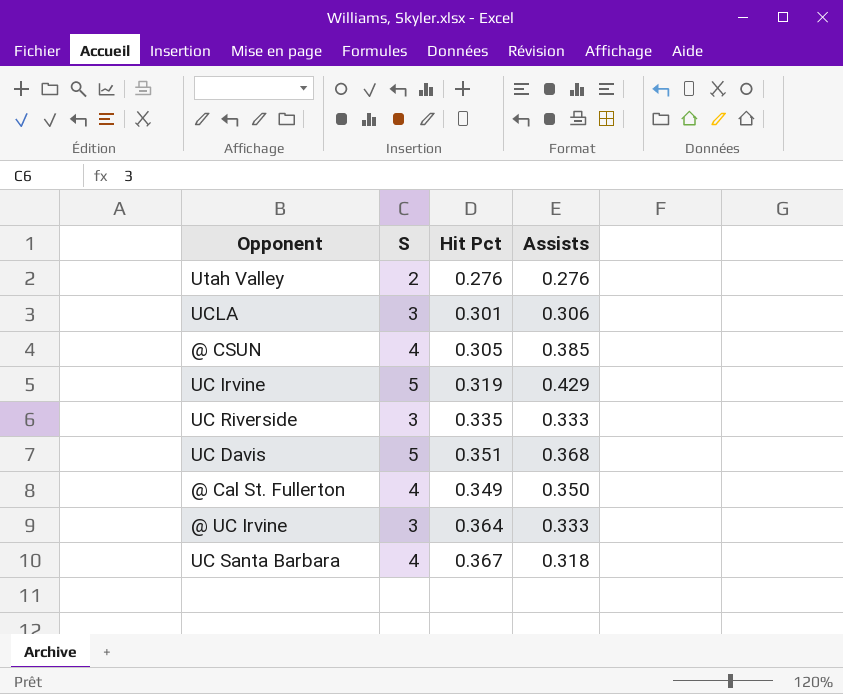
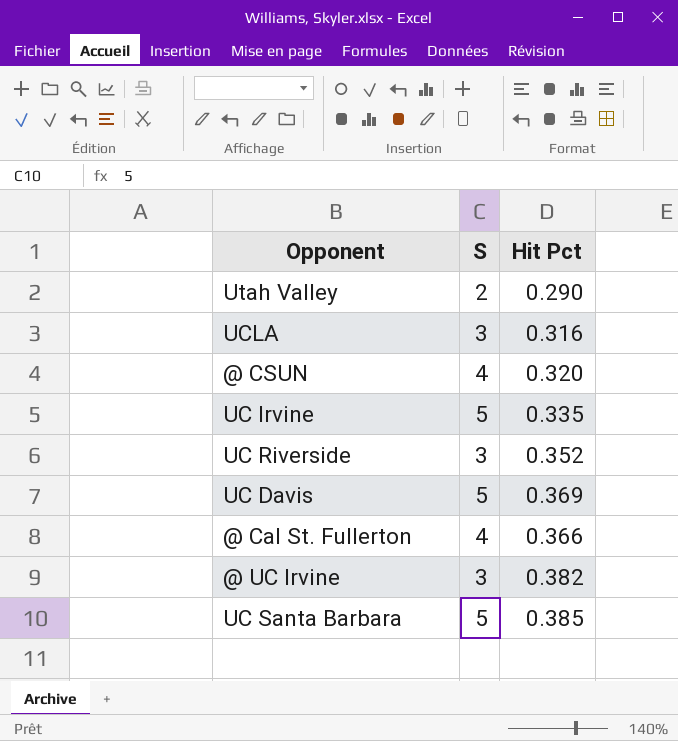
column Assists | position: 4 -> none
Utah Valley | Hit Pct: 0.276 -> 0.290
UCLA | Hit Pct: 0.301 -> 0.316
@ CSUN | Hit Pct: 0.305 -> 0.320
UC Irvine | Hit Pct: 0.319 -> 0.335
UC Riverside | Hit Pct: 0.335 -> 0.352
UC Davis | Hit Pct: 0.351 -> 0.369
@ Cal St. Fullerton | Hit Pct: 0.349 -> 0.366
@ UC Irvine | Hit Pct: 0.364 -> 0.382
UC Santa Barbara | S: 4 -> 5
UC Santa Barbara | Hit Pct: 0.367 -> 0.385

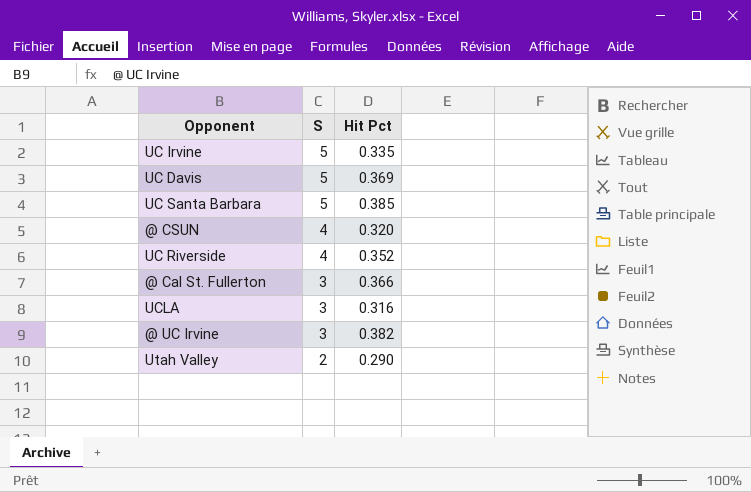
row order: none -> S descending
UC Riverside | S: 3 -> 4
@ Cal St. Fullerton | S: 4 -> 3

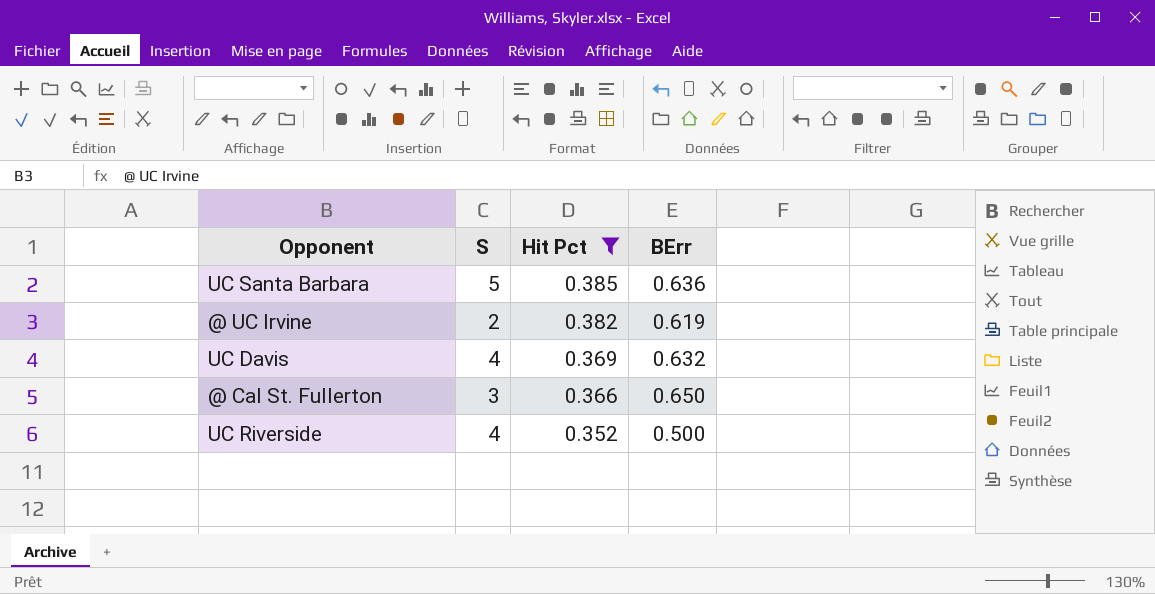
filter: none -> Hit Pct >= 0.352
row order: S descending -> Hit Pct descending
column BErr | position: none -> 4
@ UC Irvine | S: 3 -> 2
UC Davis | S: 5 -> 4

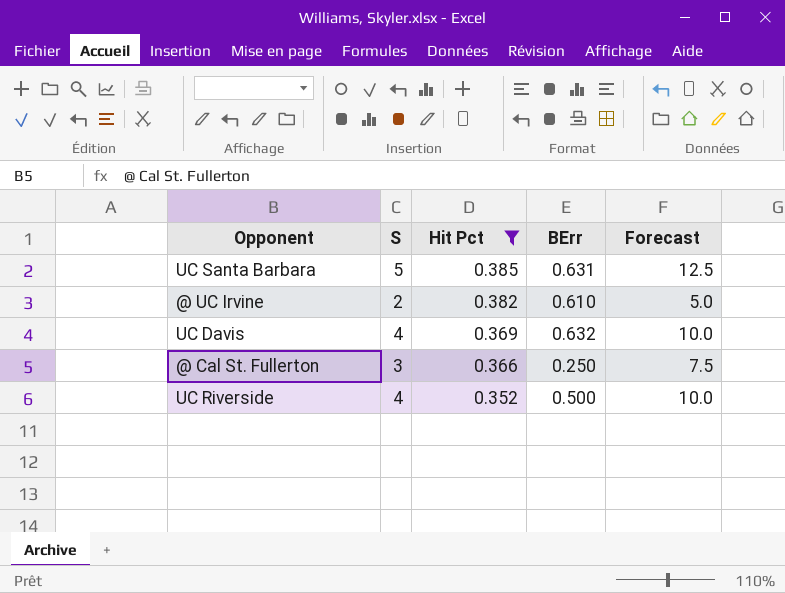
column Forecast | formula: none -> [S] * 2.5
UC Santa Barbara | BErr: 0.636 -> 0.631
@ UC Irvine | BErr: 0.619 -> 0.610
@ Cal St. Fullerton | BErr: 0.650 -> 0.250

